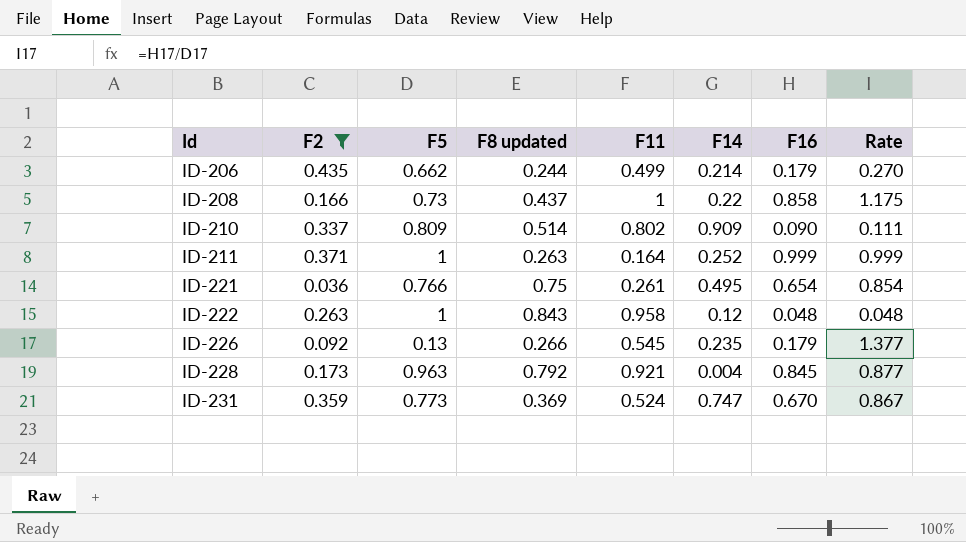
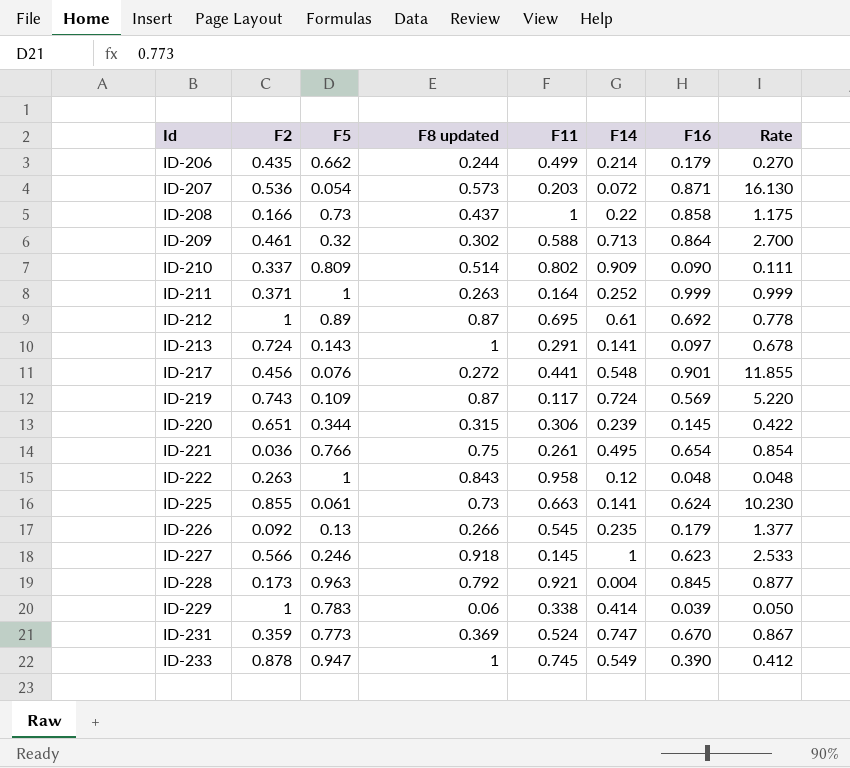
filter: F2 <= 0.435 -> none

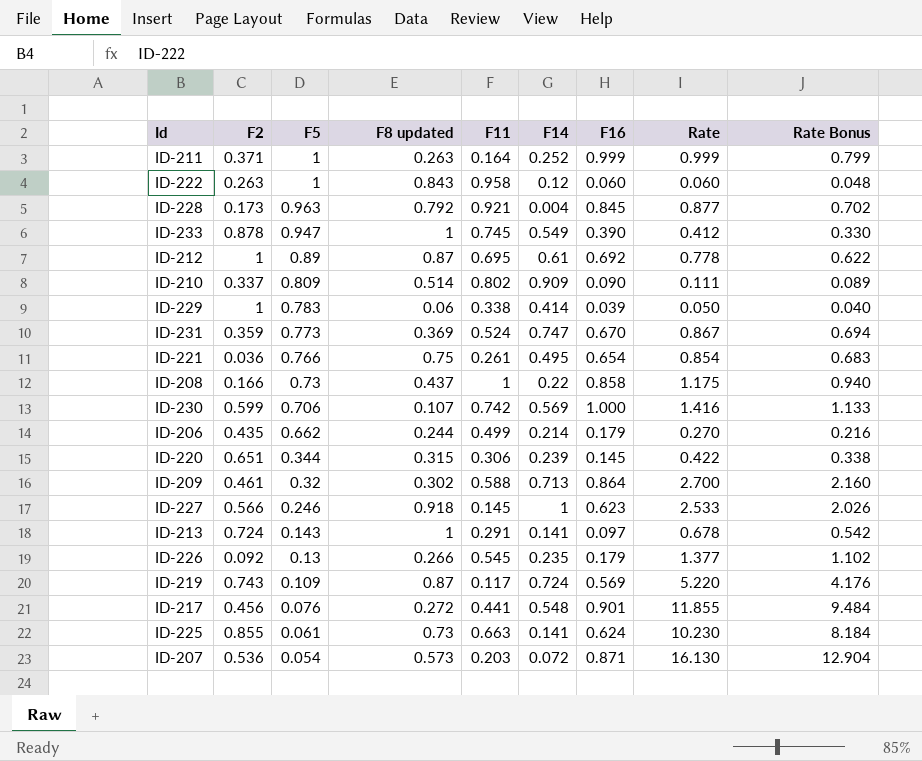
row order: Id ascending -> F5 descending
column Rate Bonus | formula: none -> [Rate] * 0.8
ID-222 | F16: 0.048 -> 0.060
ID-222 | Rate: 0.048 -> 0.060
row ID-230: none -> 0.599 | 0.706 | 0.107 | 0.742 | 0.569 | 1.000 | 1.416 | 1.133

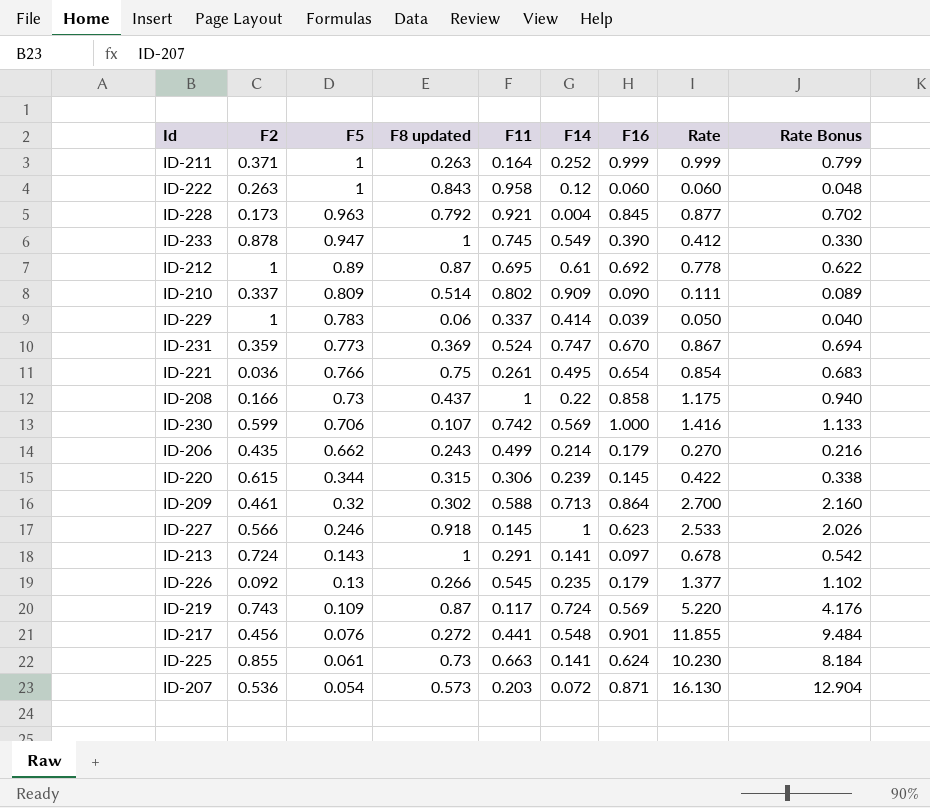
ID-229 | F11: 0.338 -> 0.337
ID-206 | F8 updated: 0.244 -> 0.243
ID-220 | F2: 0.651 -> 0.615

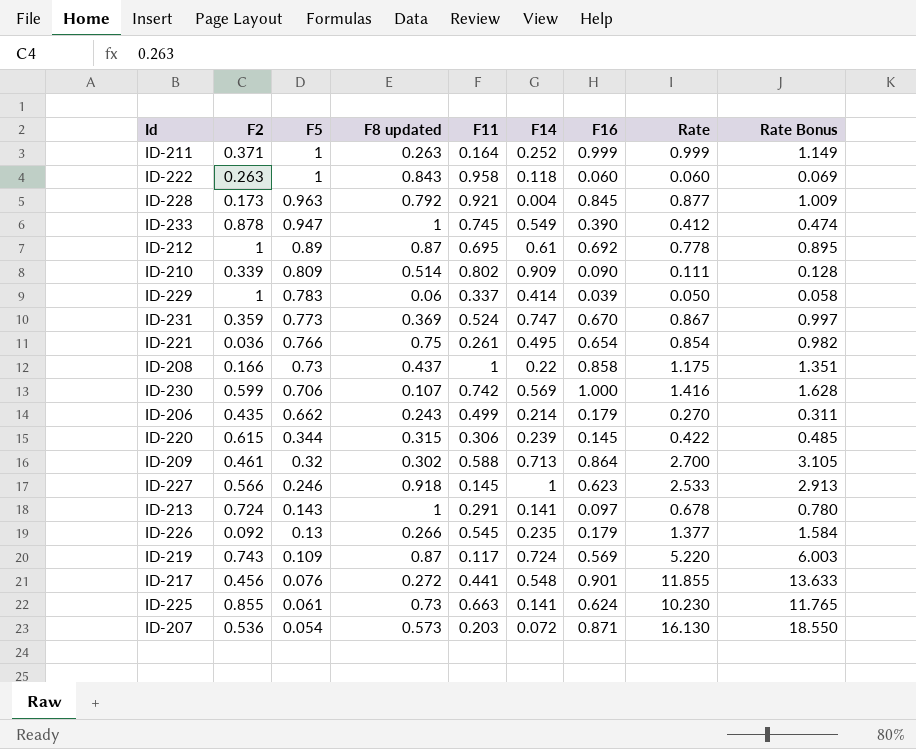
column Rate Bonus | formula: [Rate] * 0.8 -> [Rate] * 1.15
ID-222 | F14: 0.12 -> 0.118
ID-210 | F2: 0.337 -> 0.339

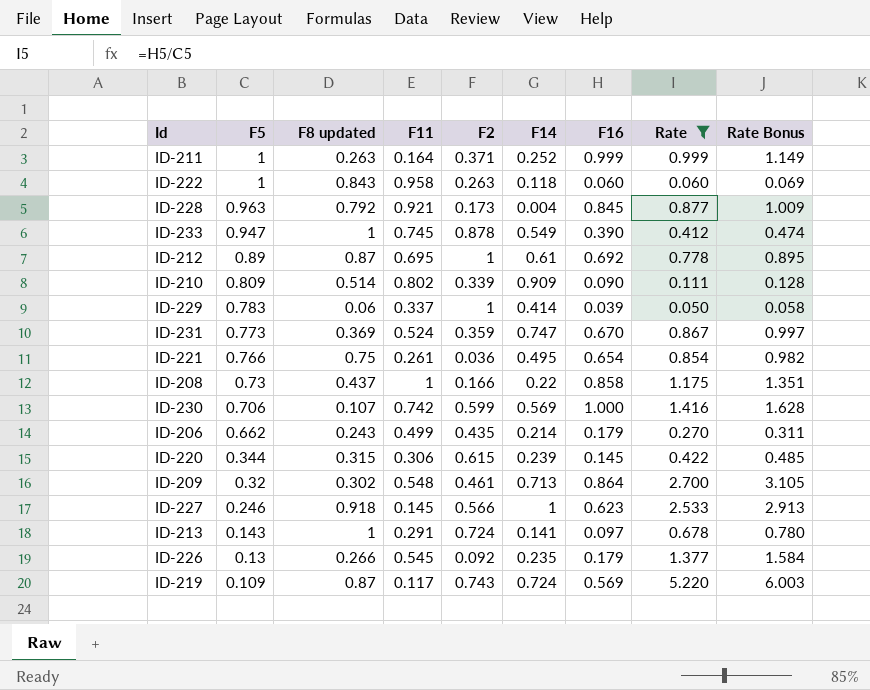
filter: none -> Rate <= 5.220
column F2 | position: 2 -> 5
ID-209 | F11: 0.588 -> 0.548

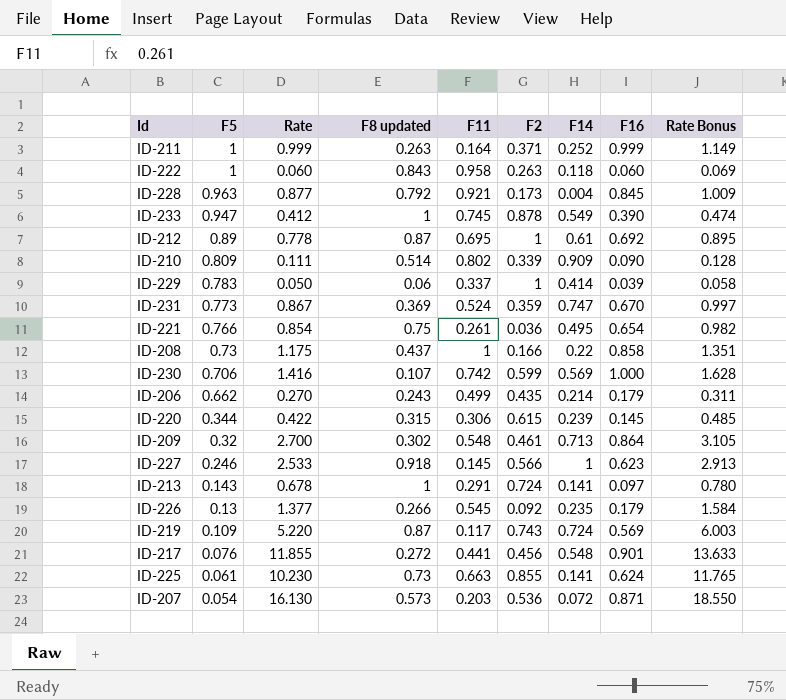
filter: Rate <= 5.220 -> none
column Rate | position: 8 -> 3

